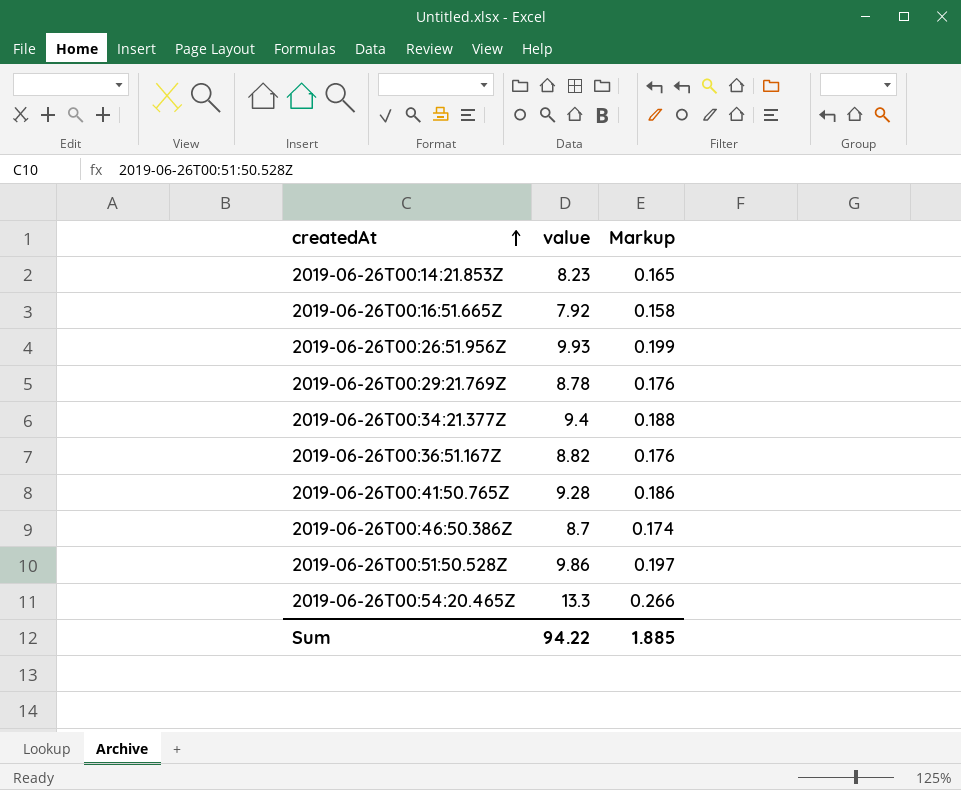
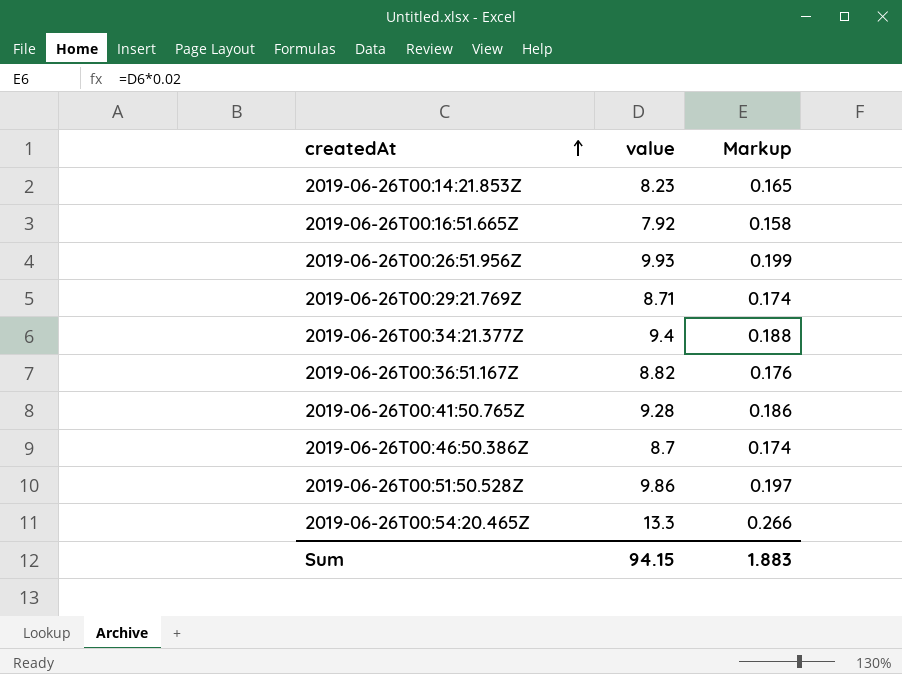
2019-06-26T00:29:21.769Z | value: 8.78 -> 8.71
2019-06-26T00:29:21.769Z | Markup: 0.176 -> 0.174
Sum | value: 94.22 -> 94.15
Sum | Markup: 1.885 -> 1.883

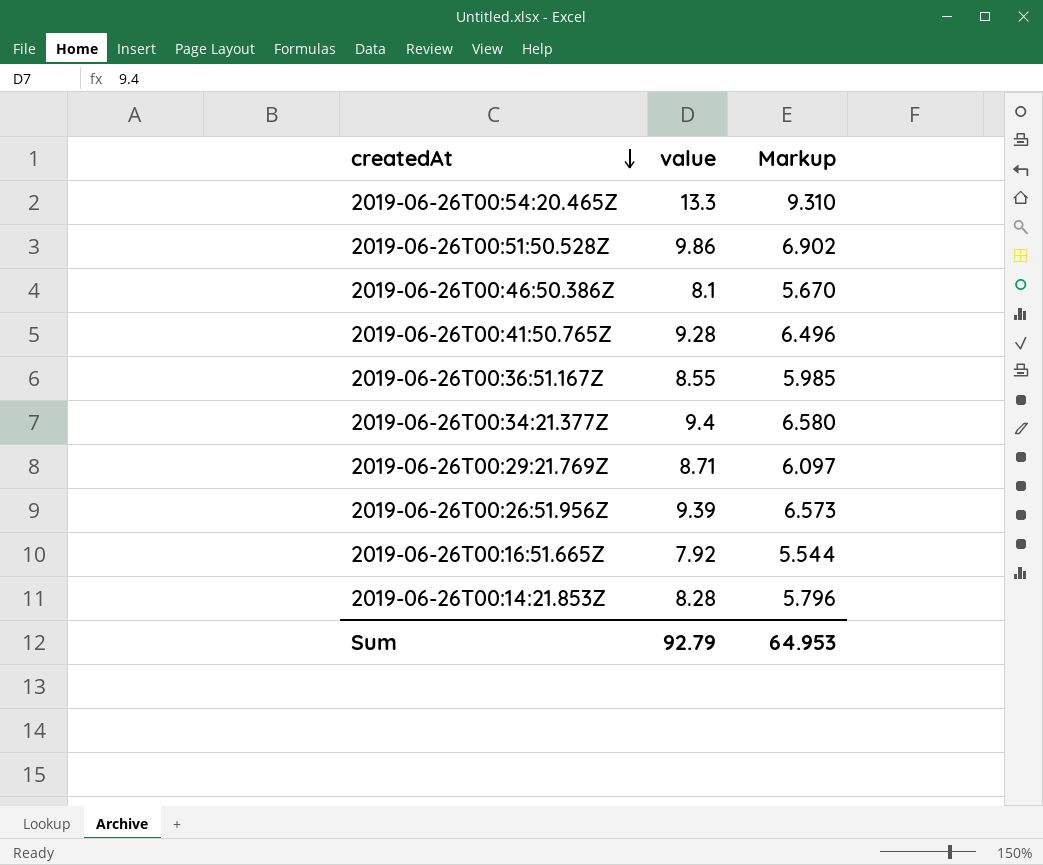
row order: createdAt ascending -> createdAt descending
column Markup | formula: [value] * 0.02 -> [value] * 0.7
2019-06-26T00:46:50.386Z | value: 8.7 -> 8.1
2019-06-26T00:36:51.167Z | value: 8.82 -> 8.55
2019-06-26T00:26:51.956Z | value: 9.93 -> 9.39
2019-06-26T00:14:21.853Z | value: 8.23 -> 8.28
Sum | value: 94.15 -> 92.79
Sum | Markup: 1.883 -> 64.953

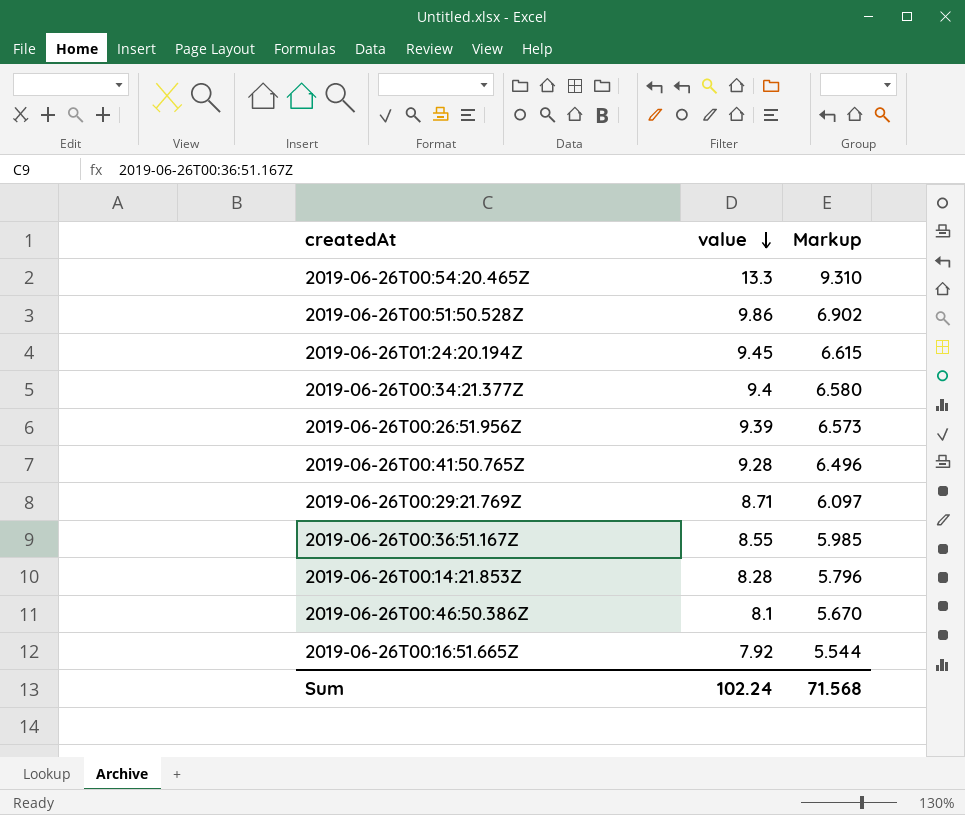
row order: createdAt descending -> value descending
row 2019-06-26T01:24:20.194Z: none -> 9.45 | 6.615
Sum | value: 92.79 -> 102.24
Sum | Markup: 64.953 -> 71.568

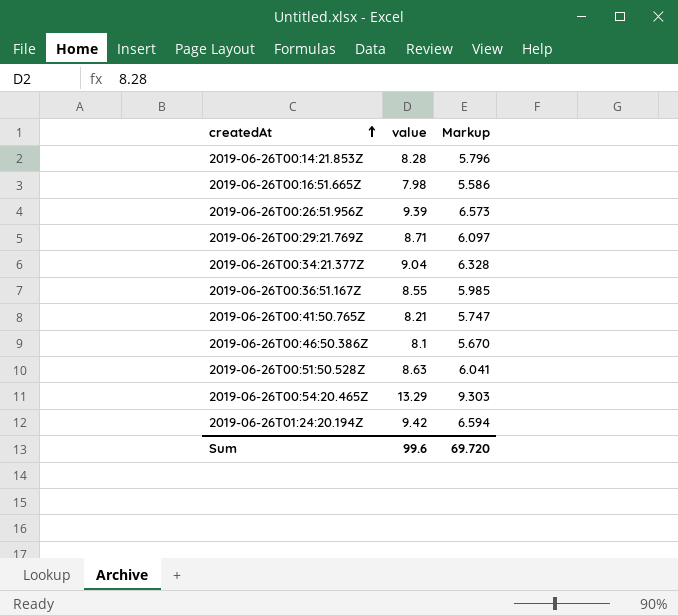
row order: value descending -> createdAt ascending
2019-06-26T00:16:51.665Z | value: 7.92 -> 7.98
2019-06-26T00:16:51.665Z | Markup: 5.544 -> 5.586
2019-06-26T00:34:21.377Z | value: 9.4 -> 9.04
2019-06-26T00:34:21.377Z | Markup: 6.580 -> 6.328
2019-06-26T00:41:50.765Z | value: 9.28 -> 8.21
2019-06-26T00:41:50.765Z | Markup: 6.496 -> 5.747
2019-06-26T00:51:50.528Z | value: 9.86 -> 8.63
2019-06-26T00:51:50.528Z | Markup: 6.902 -> 6.041
2019-06-26T00:54:20.465Z | value: 13.3 -> 13.29
2019-06-26T00:54:20.465Z | Markup: 9.310 -> 9.303
2019-06-26T01:24:20.194Z | value: 9.45 -> 9.42
2019-06-26T01:24:20.194Z | Markup: 6.615 -> 6.594
Sum | value: 102.24 -> 99.6
Sum | Markup: 71.568 -> 69.720

